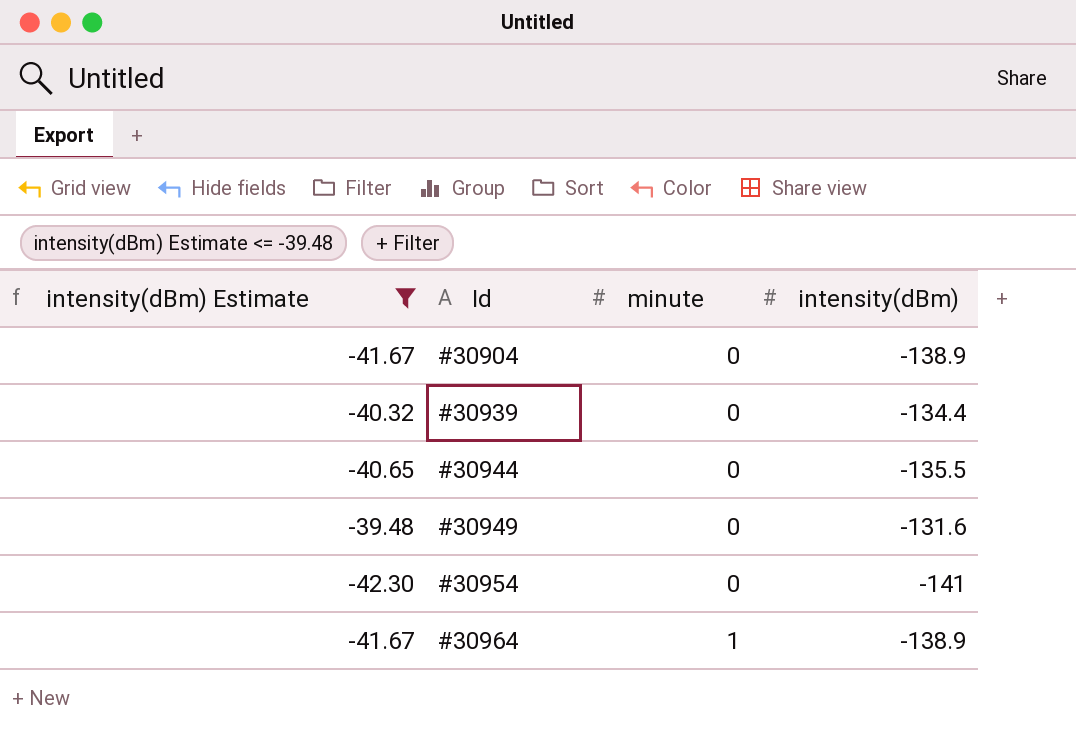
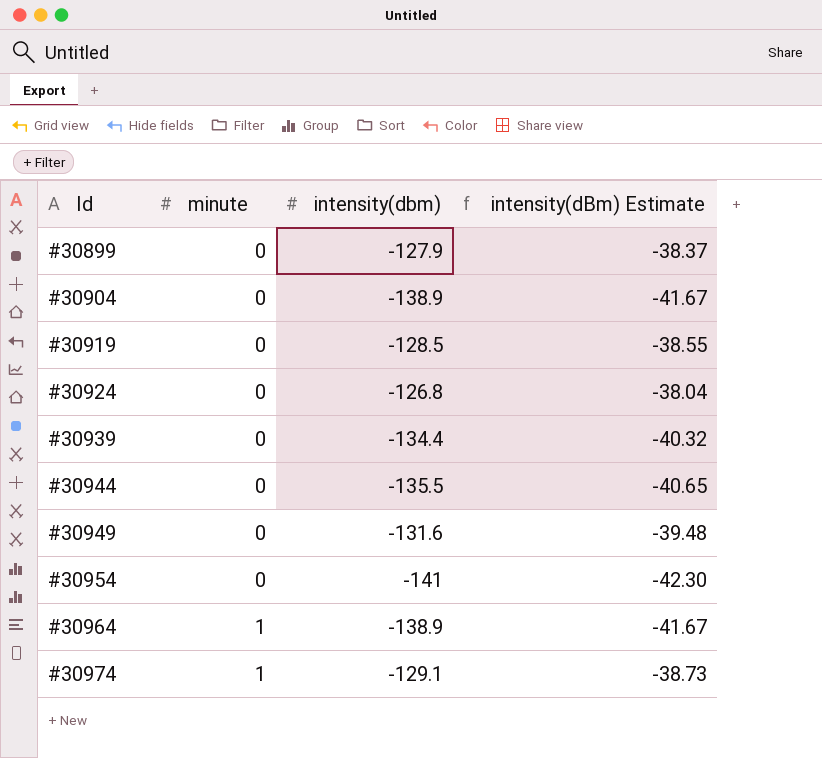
filter: intensity(dBm) Estimate <= -39.48 -> none
column name: intensity(dBm) -> intensity(dbm)
column intensity(dBm) Estimate | position: 1 -> 4

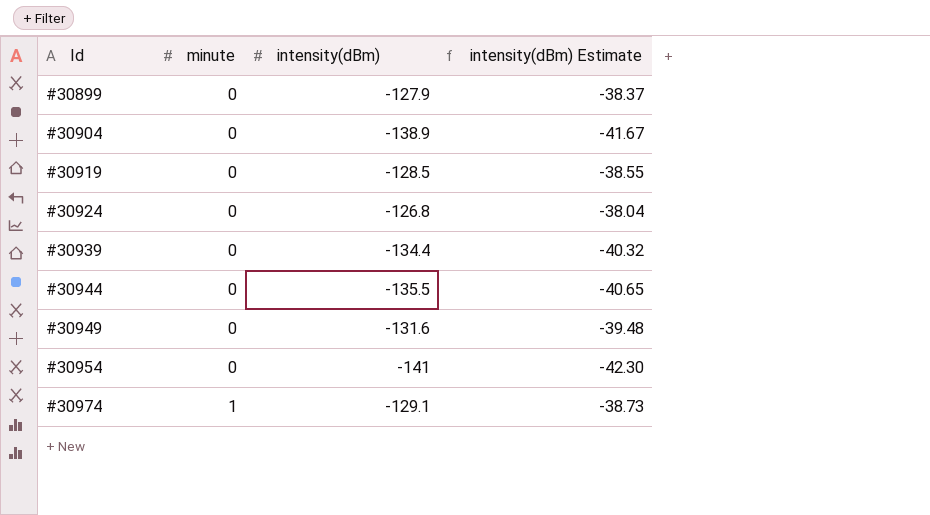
column name: intensity(dbm) -> intensity(dBm)
row #30964: 1 | -138.9 | -41.67 -> none

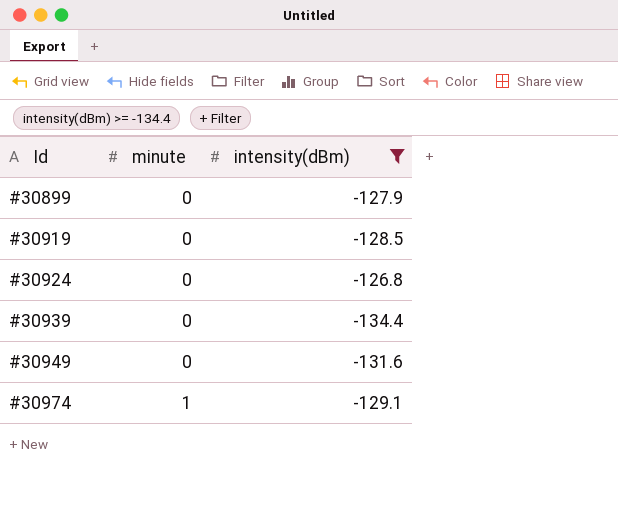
filter: none -> intensity(dBm) >= -134.4
column intensity(dBm) Estimate | formula: [intensity(dBm)] * 0.3 -> none

